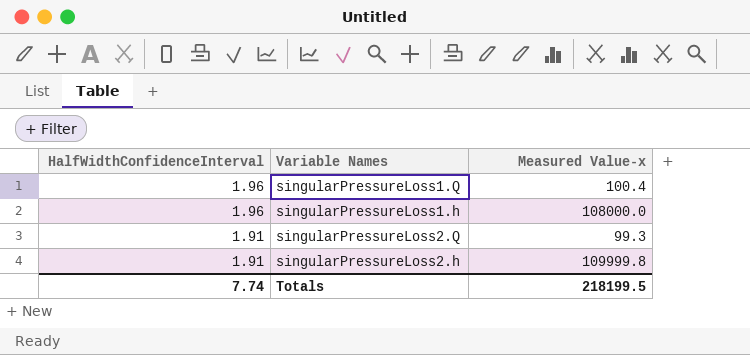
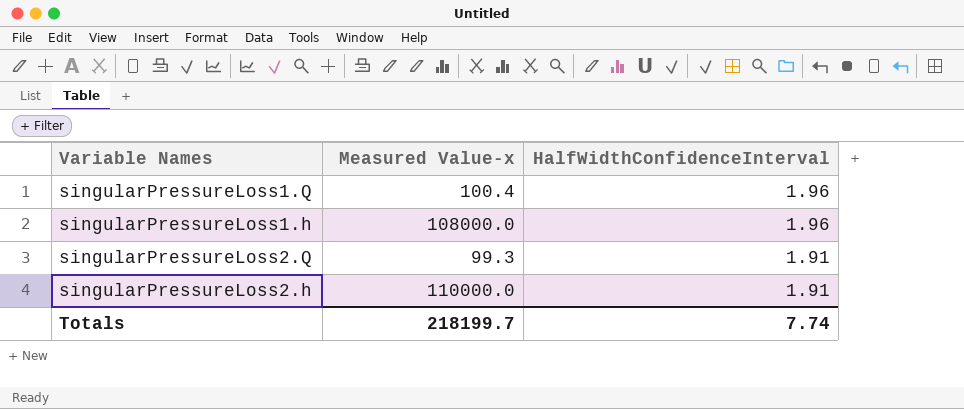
column HalfWidthConfidenceInterval | position: 1 -> 3
singularPressureLoss2.h | Measured Value-x: 109999.8 -> 110000.0
Totals | Measured Value-x: 218199.5 -> 218199.7

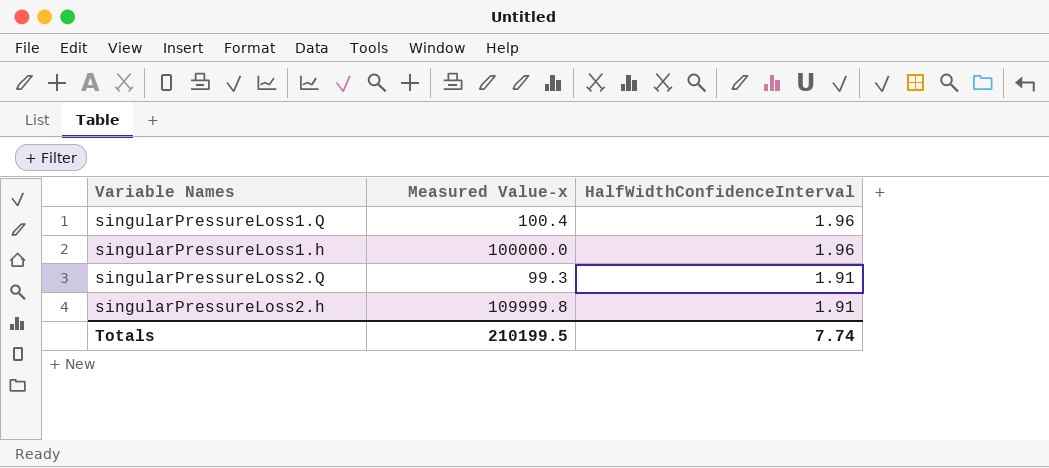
singularPressureLoss1.h | Measured Value-x: 108000.0 -> 100000.0
singularPressureLoss2.h | Measured Value-x: 110000.0 -> 109999.8
Totals | Measured Value-x: 218199.7 -> 210199.5

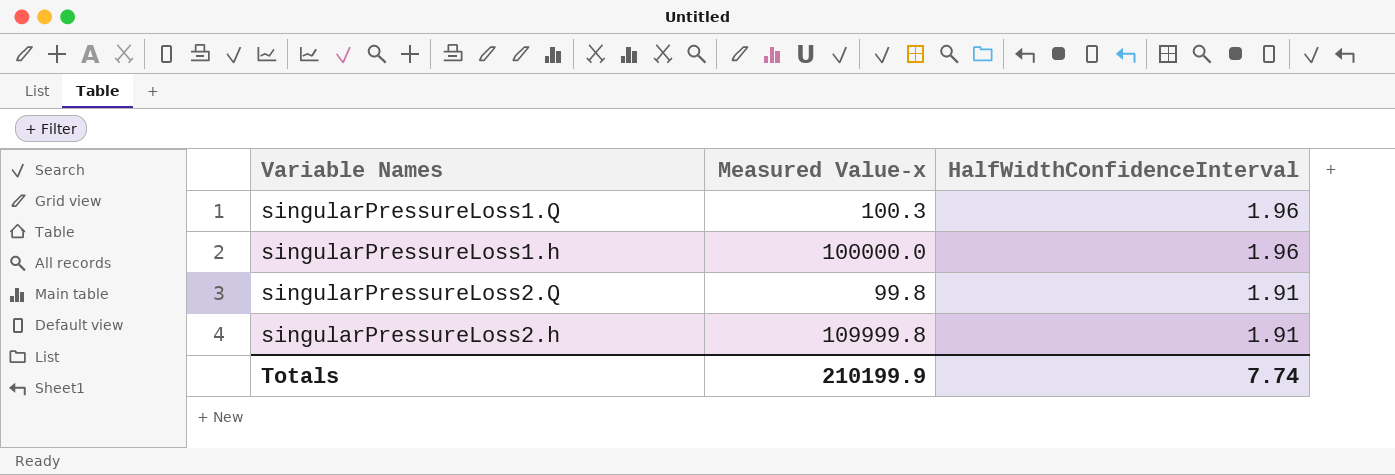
singularPressureLoss1.Q | Measured Value-x: 100.4 -> 100.3
singularPressureLoss2.Q | Measured Value-x: 99.3 -> 99.8
Totals | Measured Value-x: 210199.5 -> 210199.9

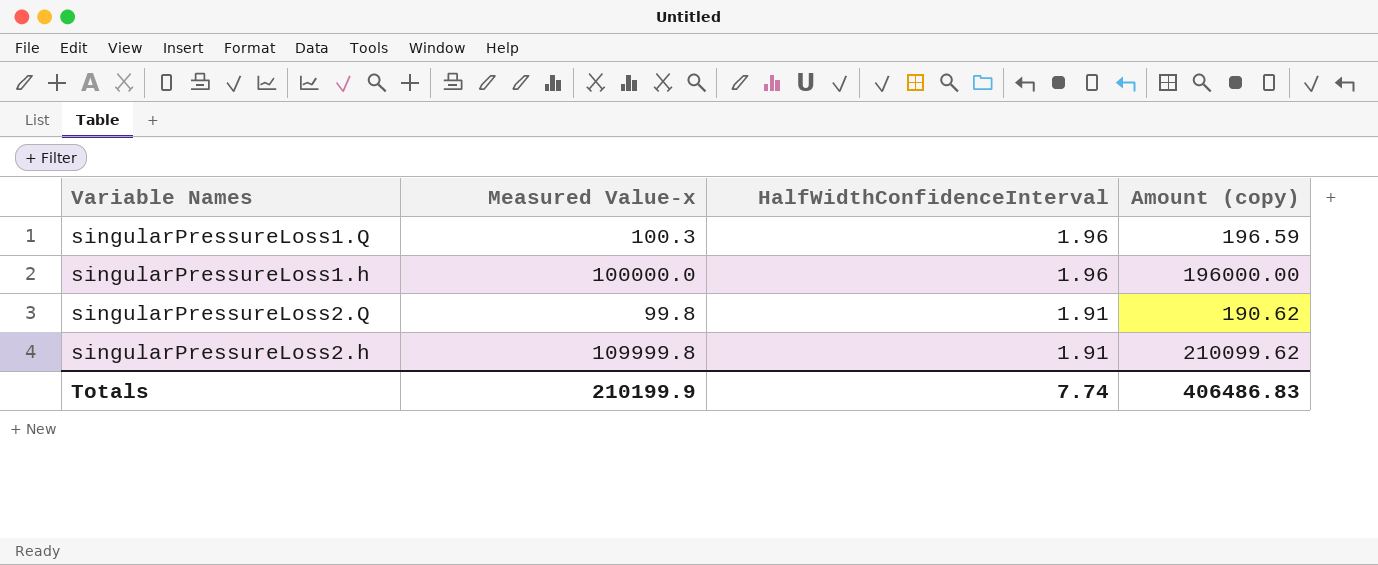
column Amount (copy) | formula: none -> [Measured Value-x] * [HalfWidthConfidenceInterval]

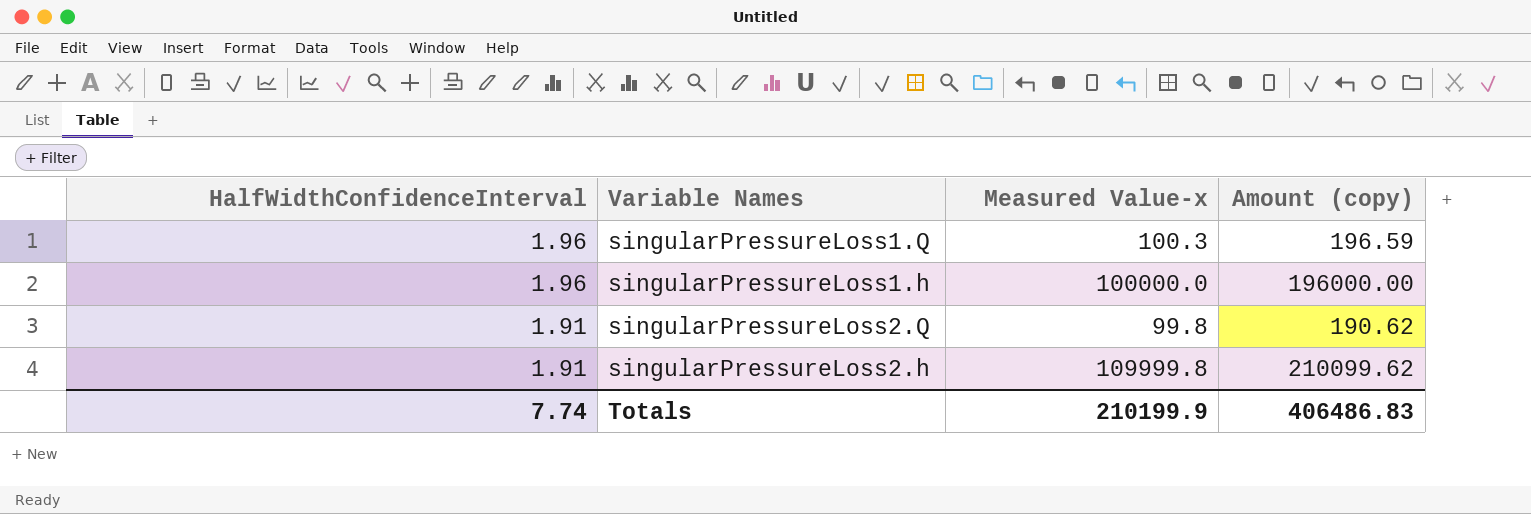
column HalfWidthConfidenceInterval | position: 3 -> 1

